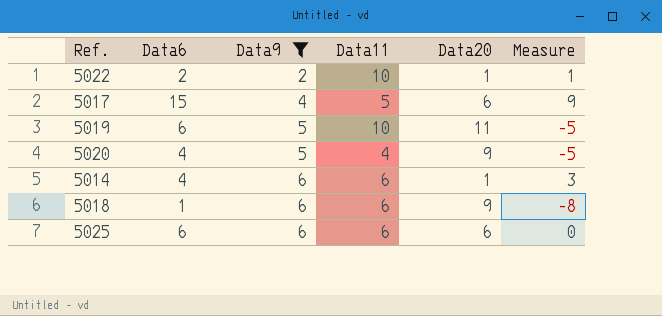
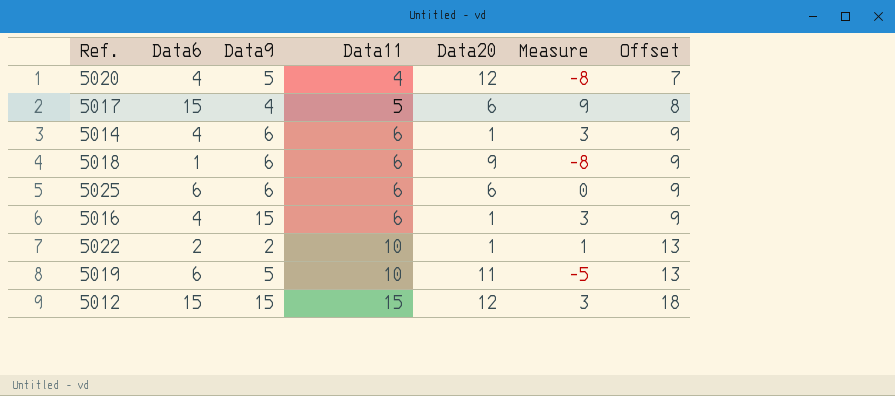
filter: Data9 != 15 -> none
row order: Data9 ascending -> Data11 ascending
column Offset | formula: none -> [Data11] + 3
5020 | Data20: 9 -> 12
5020 | Measure: -5 -> -8

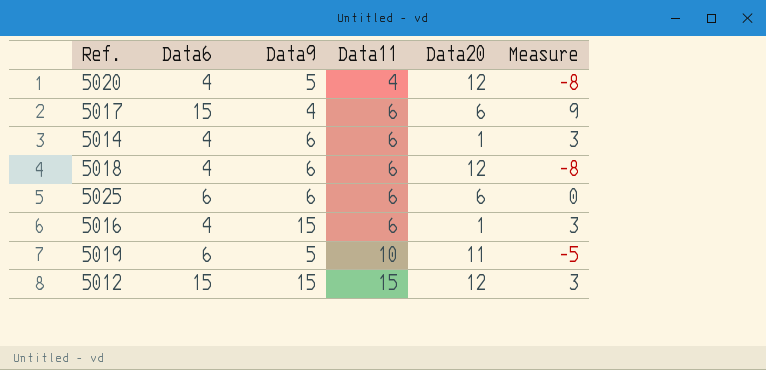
column Offset | formula: [Data11] + 3 -> none
row 5022: 2 | 2 | 10 | 1 | 1 | 13 -> none
5017 | Data11: 5 -> 6
5018 | Data6: 1 -> 4
5018 | Data20: 9 -> 12

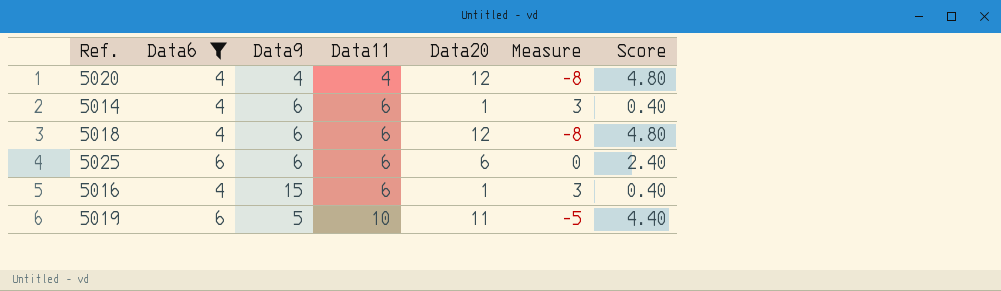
filter: none -> Data6 != 15
column Score | formula: none -> [Data20] * 0.4
5020 | Data9: 5 -> 4

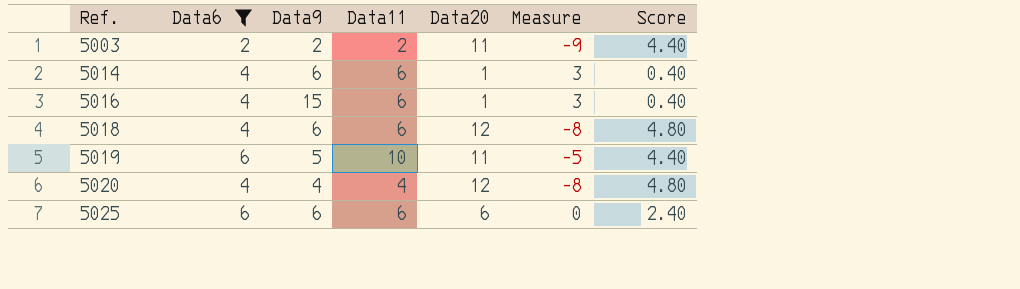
row order: Data11 ascending -> Ref. ascending
row 5003: none -> 2 | 2 | 2 | 11 | -9 | 4.40

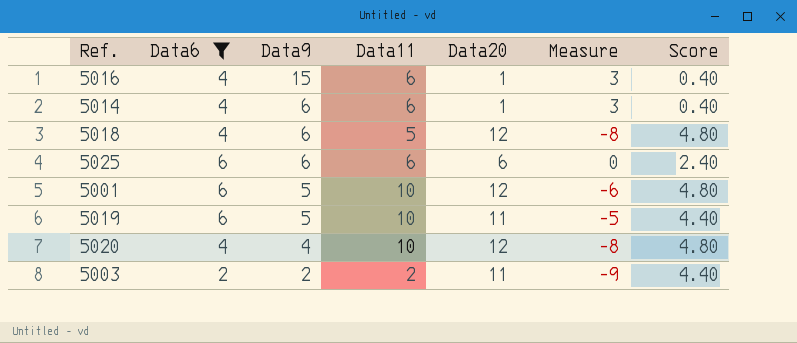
row order: Ref. ascending -> Data9 descending
5018 | Data11: 6 -> 5
row 5001: none -> 6 | 5 | 10 | 12 | -6 | 4.80
5020 | Data11: 4 -> 10

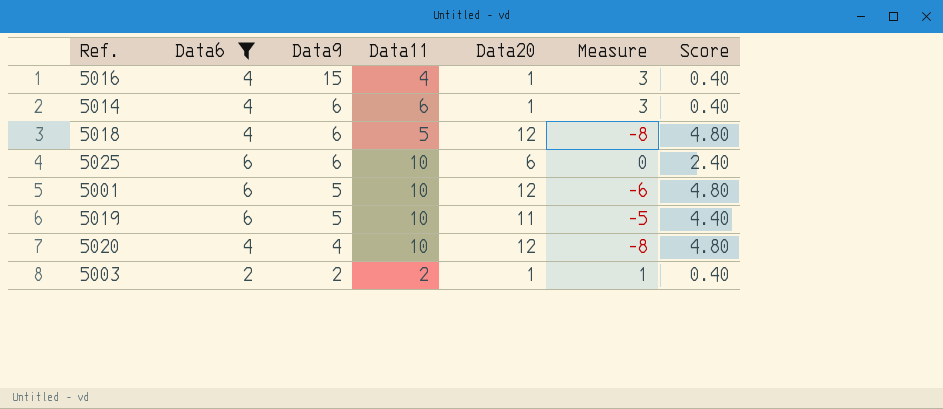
5016 | Data11: 6 -> 4
5025 | Data11: 6 -> 10
5003 | Data20: 11 -> 1
5003 | Measure: -9 -> 1
5003 | Score: 4.40 -> 0.40

